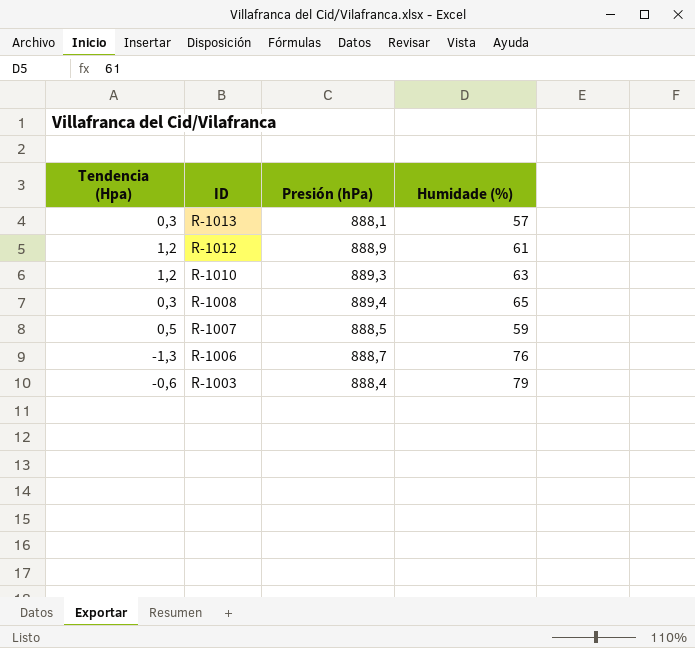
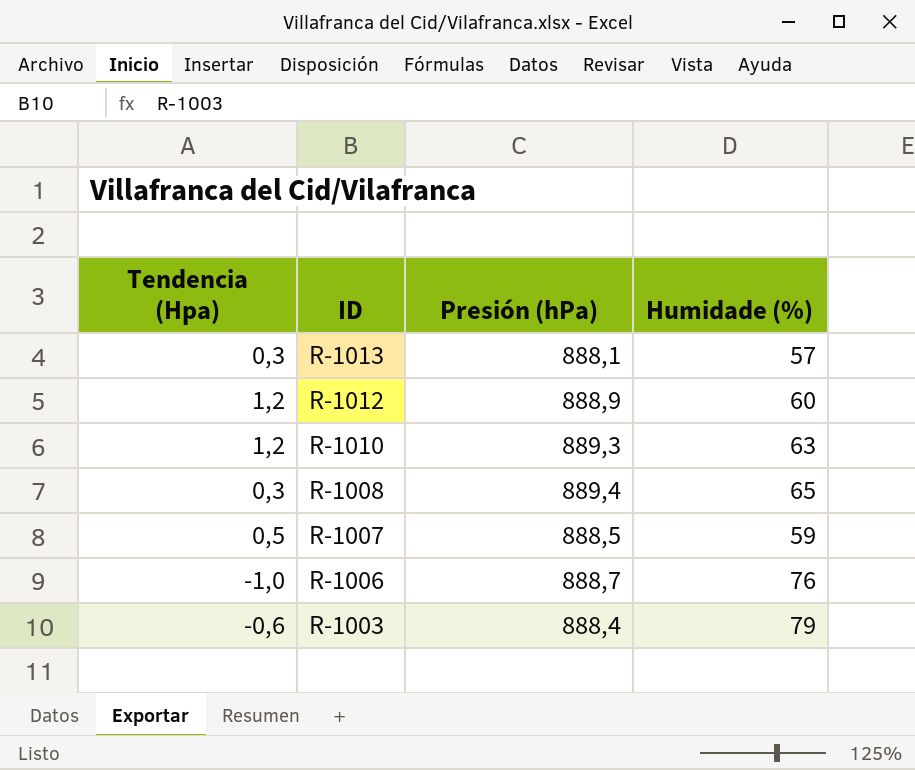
R-1012 | Humidade (%): 61 -> 60
R-1006 | Tendencia (Hpa): -1,3 -> -1,0

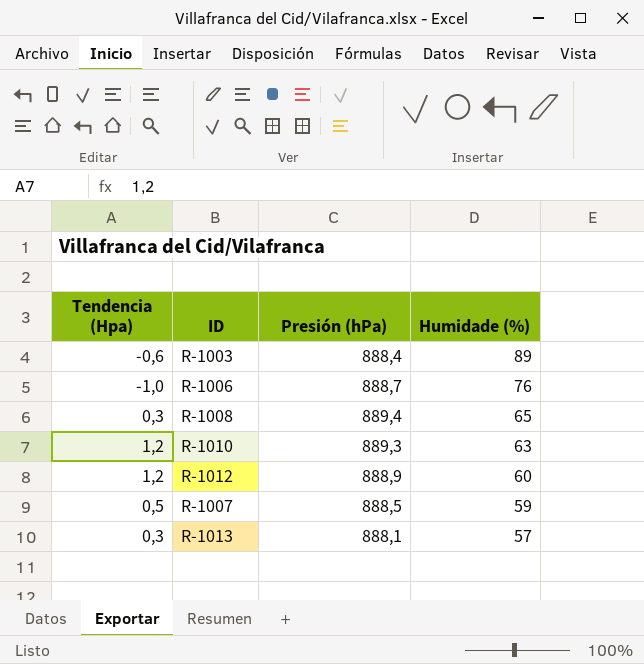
row order: ID descending -> Humidade (%) descending
R-1003 | Humidade (%): 79 -> 89

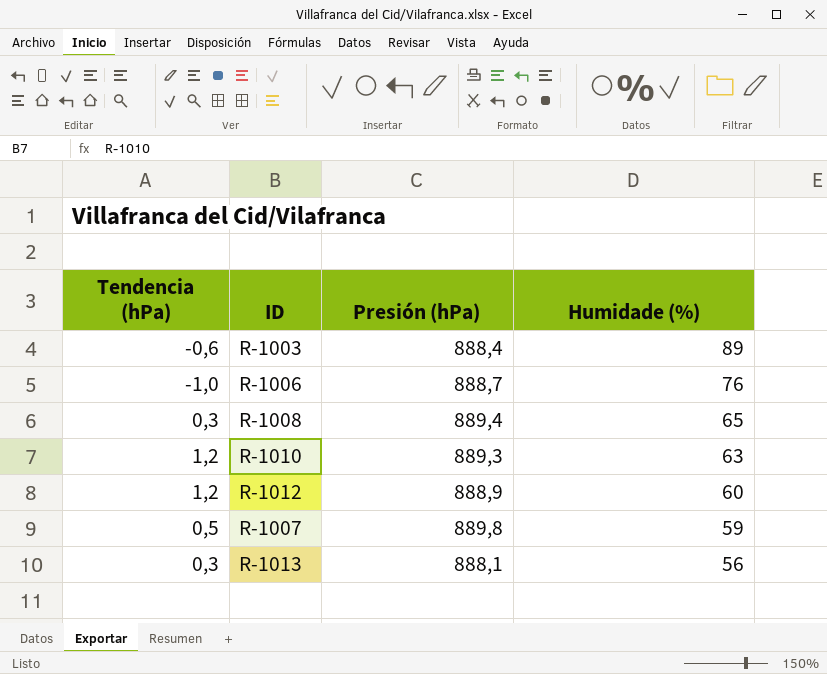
column name: Tendencia (Hpa) -> Tendencia (hPa)
R-1007 | Presión (hPa): 888,5 -> 889,8
R-1013 | Humidade (%): 57 -> 56

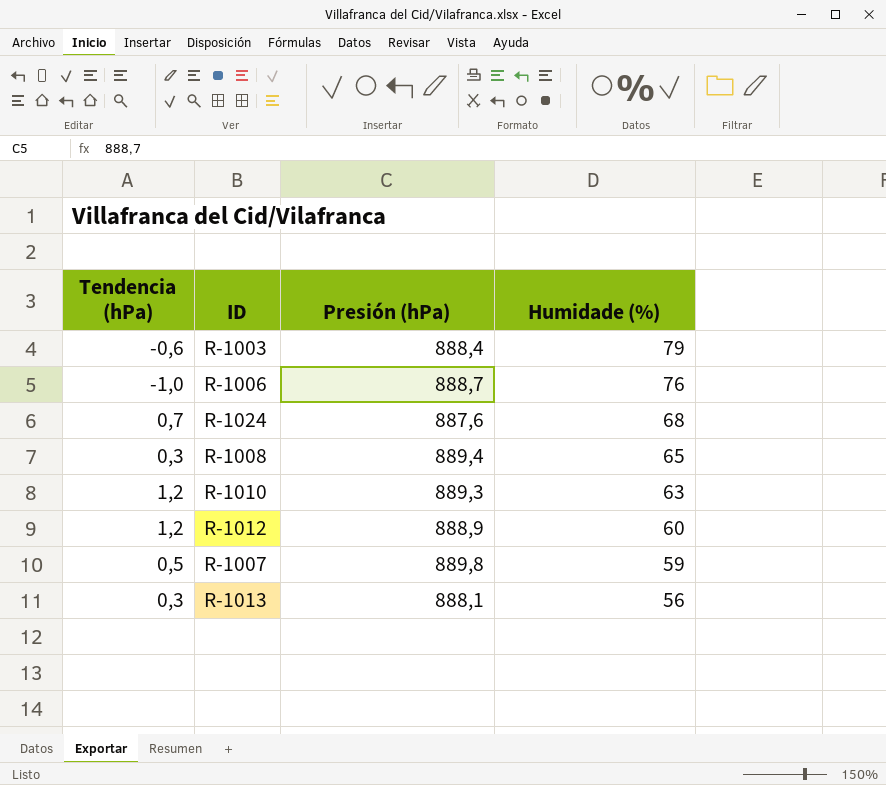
R-1003 | Humidade (%): 89 -> 79
row R-1024: none -> 0,7 | 887,6 | 68

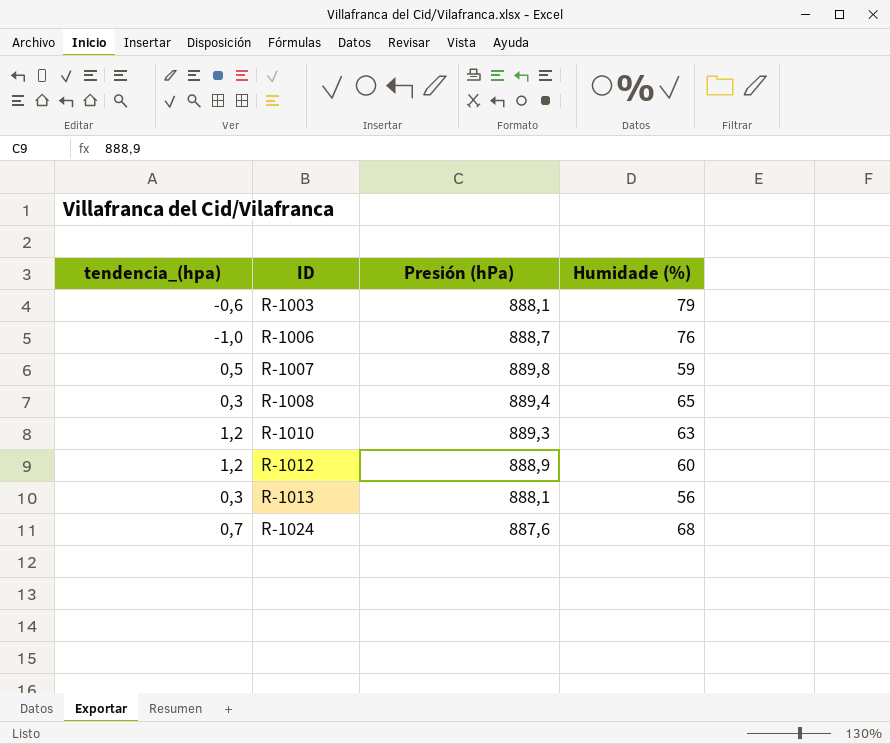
row order: Humidade (%) descending -> ID ascending
column name: Tendencia (hPa) -> tendencia_(hpa)
R-1003 | Presión (hPa): 888,4 -> 888,1

